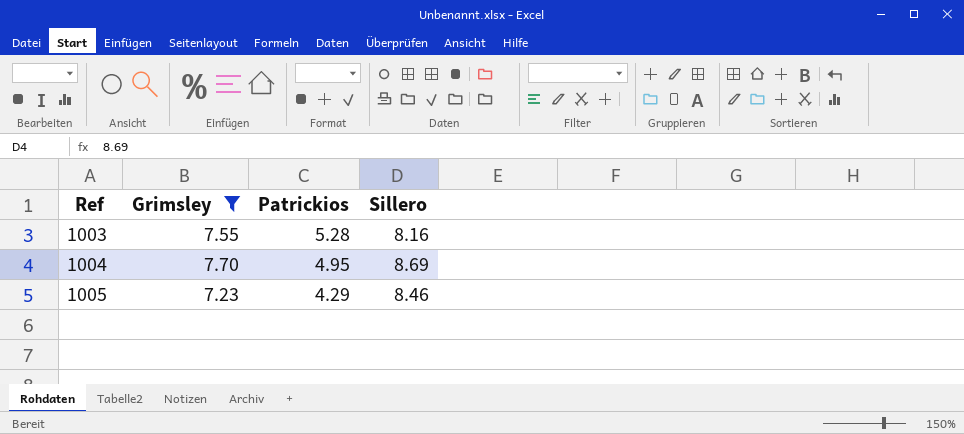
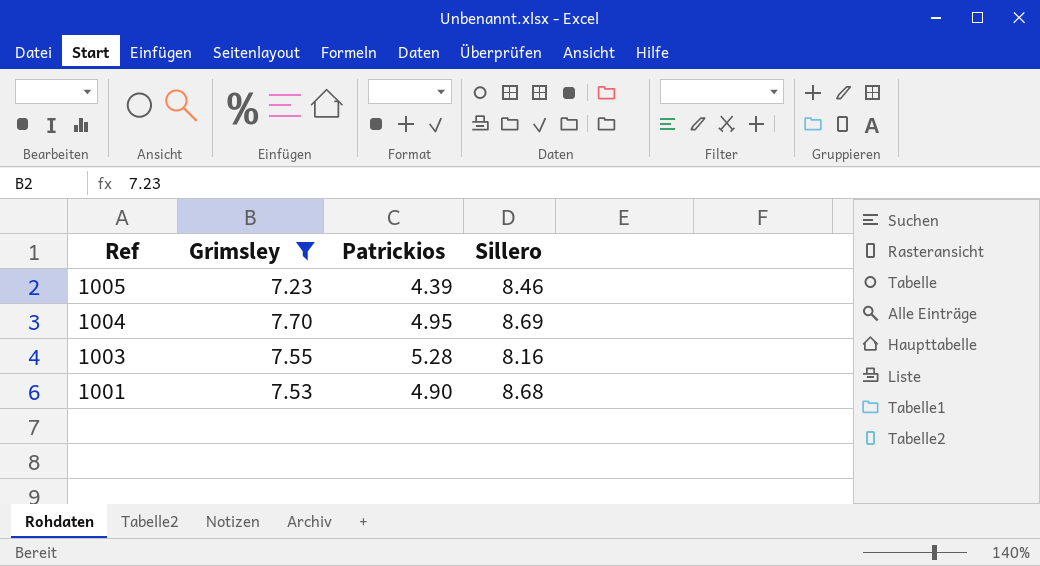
row order: Ref ascending -> Ref descending
1005 | Patrickios: 4.29 -> 4.39
row 1001: none -> 7.53 | 4.90 | 8.68

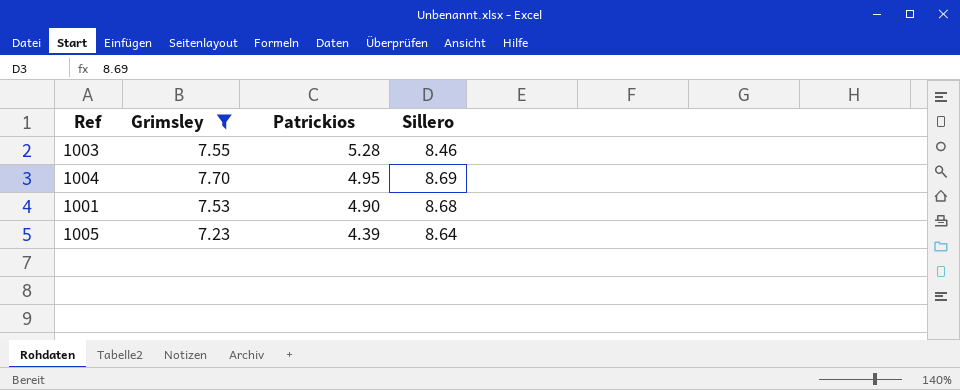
row order: Ref descending -> Patrickios descending
1003 | Sillero: 8.16 -> 8.46
1005 | Sillero: 8.46 -> 8.64

